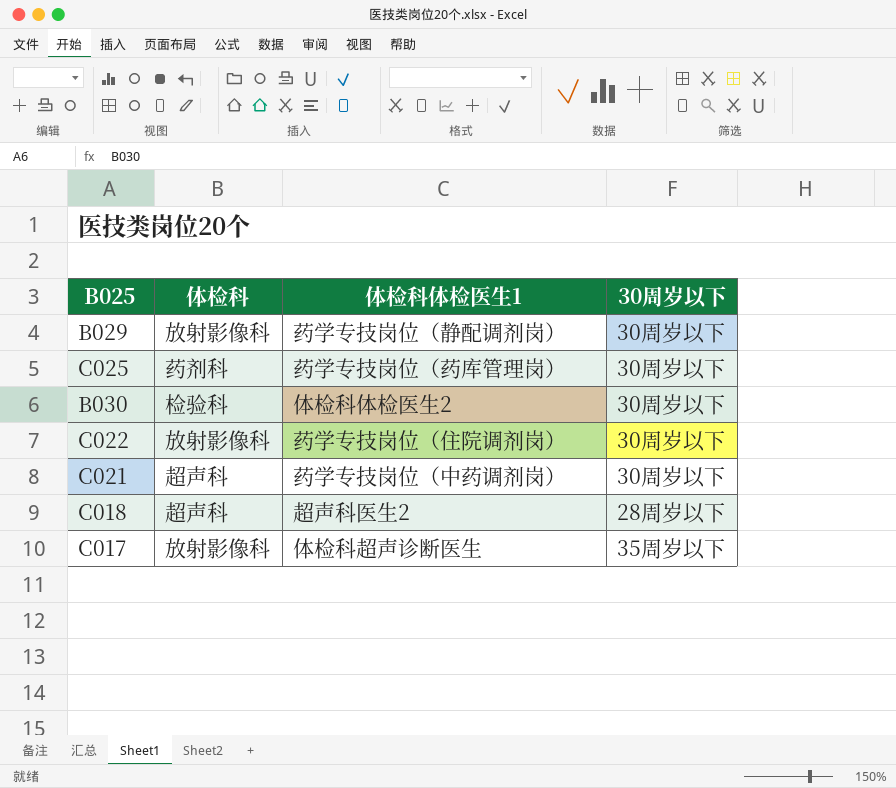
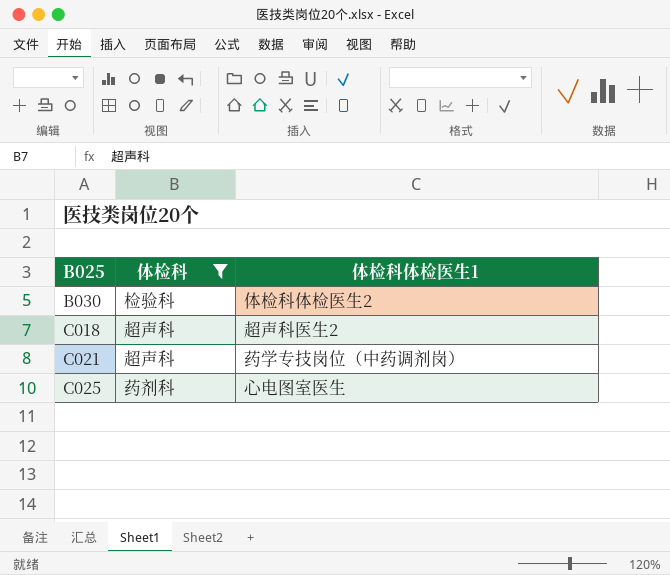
filter: none -> 体检科 != 放射影像科
row order: none -> B025 ascending
column 30周岁以下 | position: 4 -> none
C025 | 体检科体检医生1: 药学专技岗位（药库管理岗） -> 心电图室医生

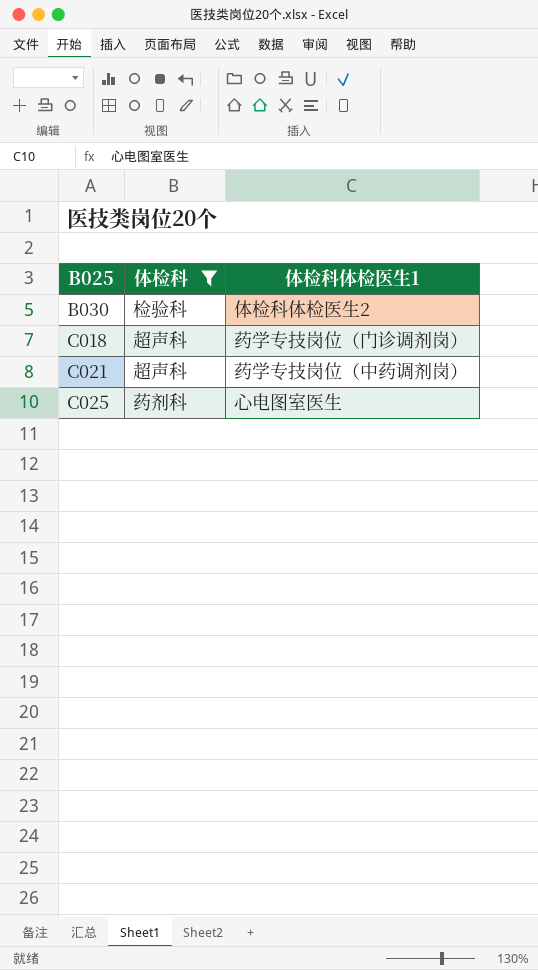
C018 | 体检科体检医生1: 超声科医生2 -> 药学专技岗位（门诊调剂岗）

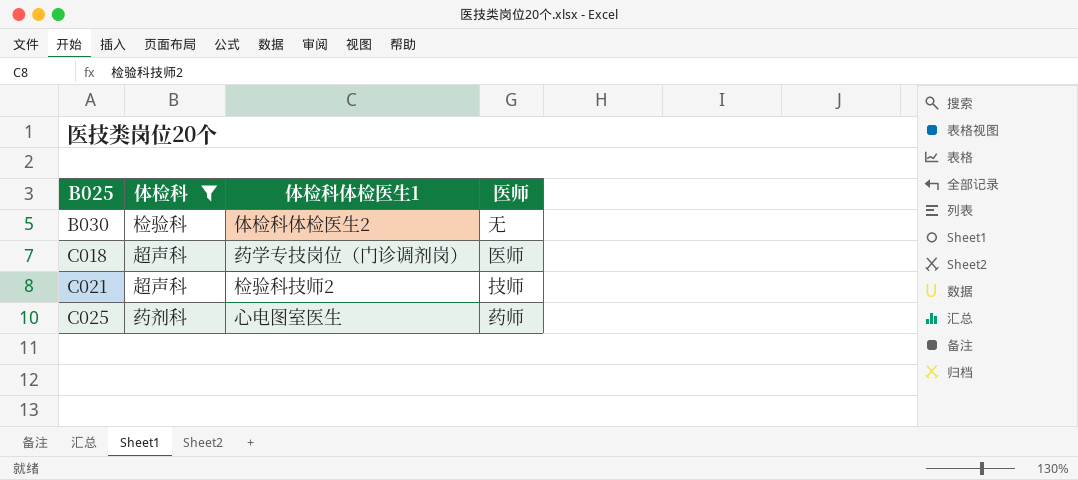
column 医师 | position: none -> 4
C021 | 体检科体检医生1: 药学专技岗位（中药调剂岗） -> 检验科技师2

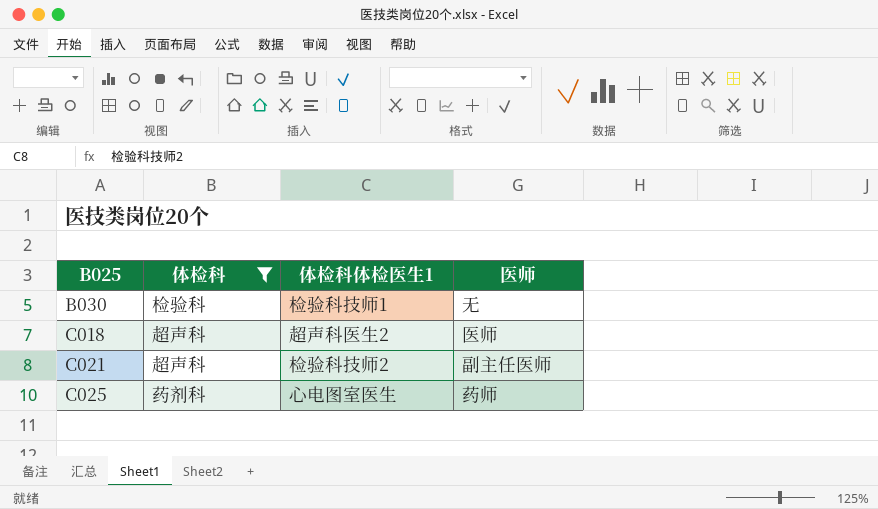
B030 | 体检科体检医生1: 体检科体检医生2 -> 检验科技师1
C018 | 体检科体检医生1: 药学专技岗位（门诊调剂岗） -> 超声科医生2
C021 | 医师: 技师 -> 副主任医师

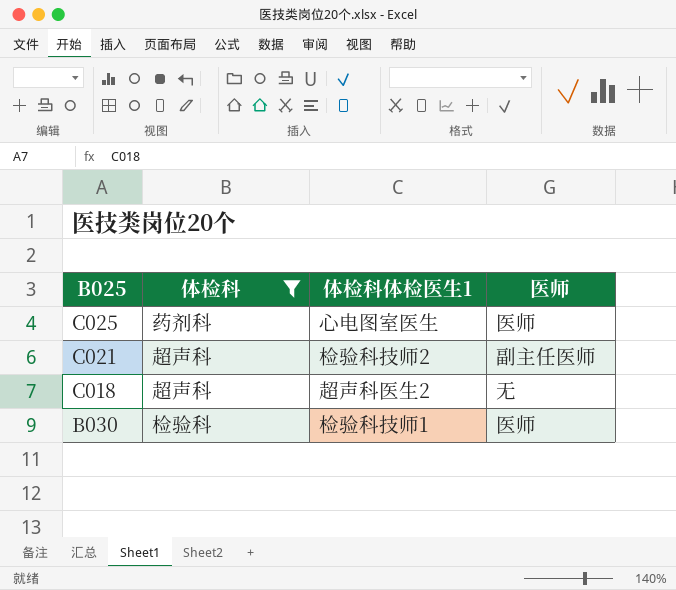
row order: B025 ascending -> B025 descending
C025 | 医师: 药师 -> 医师
C018 | 医师: 医师 -> 无
B030 | 医师: 无 -> 医师

